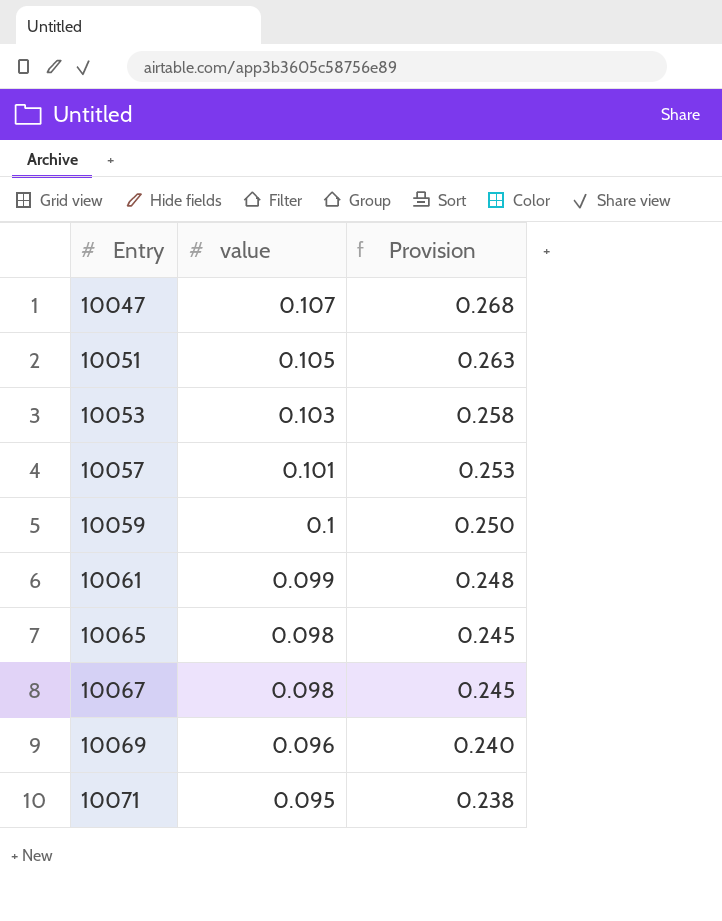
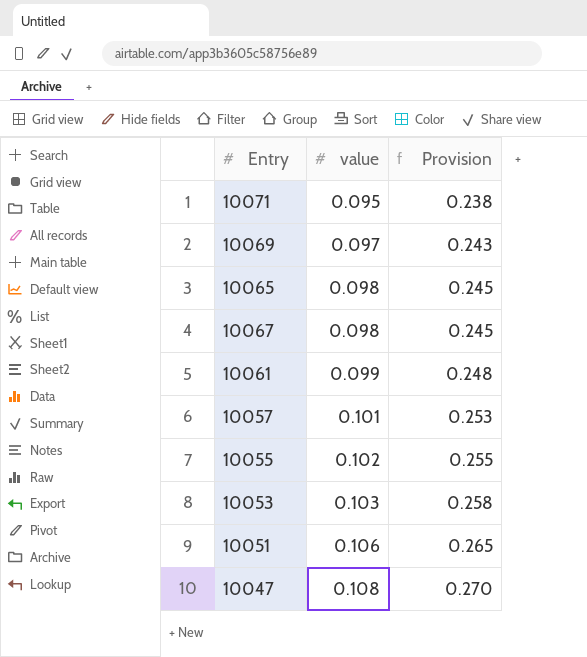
row order: Entry ascending -> value ascending
row 10059: 0.1 | 0.250 -> none
10069 | value: 0.096 -> 0.097
10069 | Provision: 0.240 -> 0.243
row 10055: none -> 0.102 | 0.255
10051 | value: 0.105 -> 0.106
10051 | Provision: 0.263 -> 0.265
10047 | value: 0.107 -> 0.108
10047 | Provision: 0.268 -> 0.270

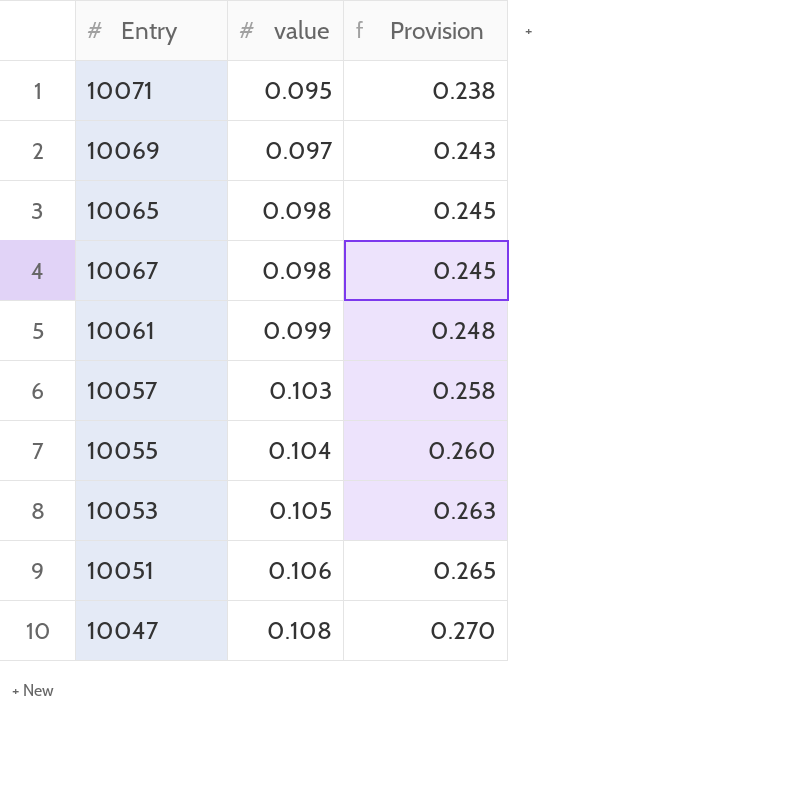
10057 | value: 0.101 -> 0.103
10057 | Provision: 0.253 -> 0.258
10055 | value: 0.102 -> 0.104
10055 | Provision: 0.255 -> 0.260
10053 | value: 0.103 -> 0.105
10053 | Provision: 0.258 -> 0.263

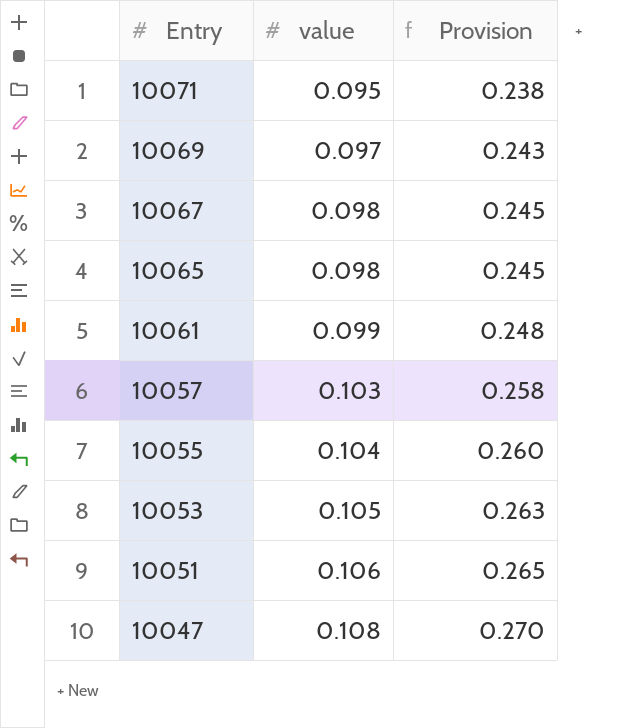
row order: value ascending -> Entry descending

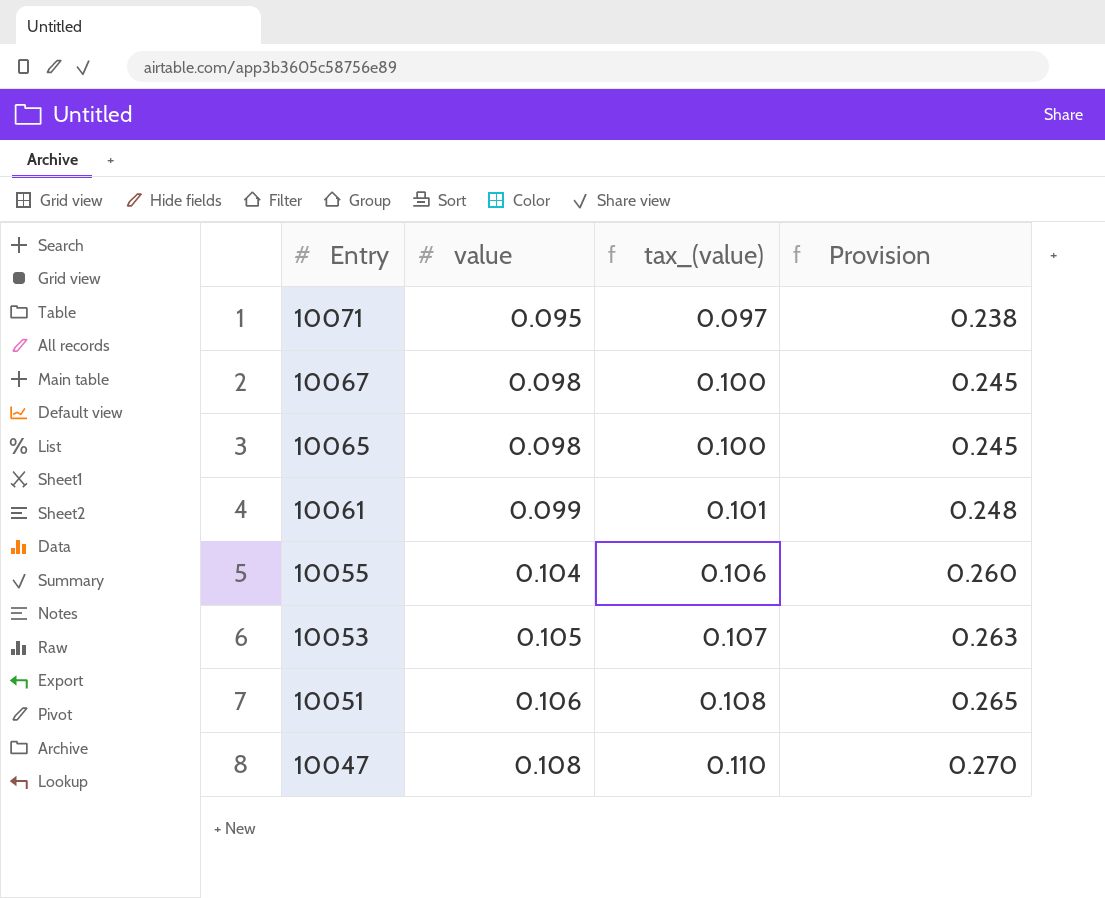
column tax_(value) | formula: none -> [value] * 1.02
row 10069: 0.097 | 0.243 -> none
row 10057: 0.103 | 0.258 -> none

